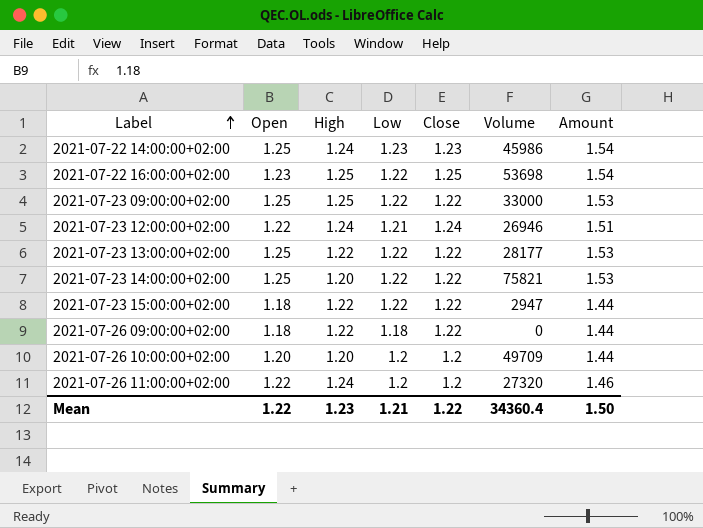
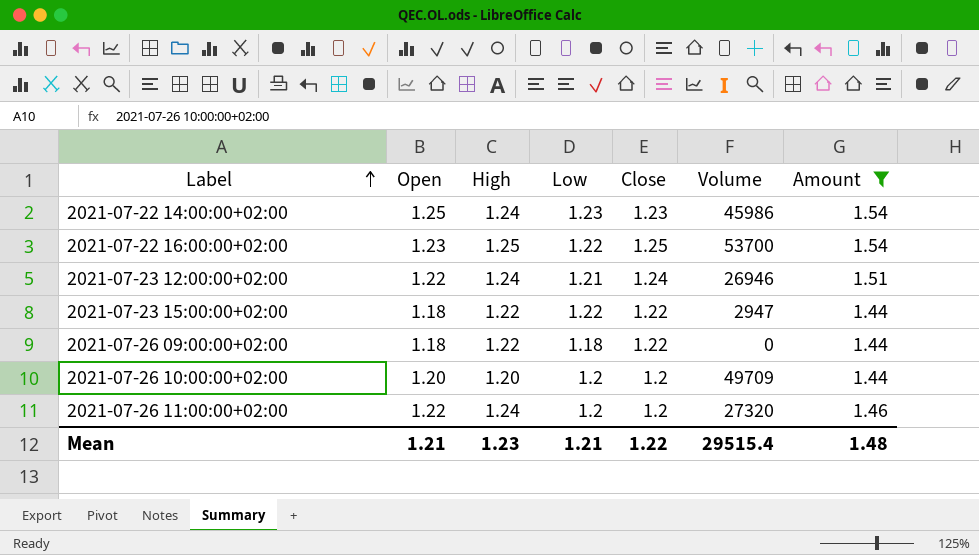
filter: none -> Amount != 1.53
2021-07-22 16:00:00+02:00 | Volume: 53698 -> 53700
Mean | Open: 1.22 -> 1.21
Mean | Volume: 34360.4 -> 29515.4
Mean | Amount: 1.50 -> 1.48

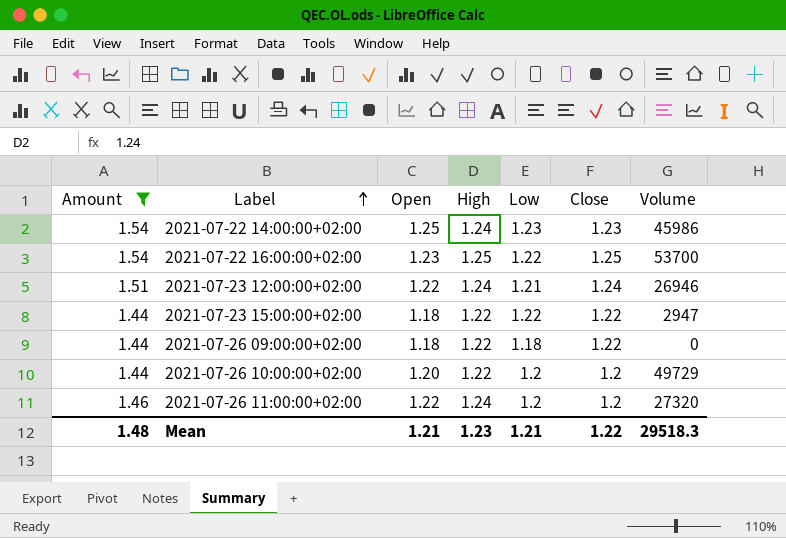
column Amount | position: 7 -> 1
2021-07-26 10:00:00+02:00 | High: 1.20 -> 1.22
2021-07-26 10:00:00+02:00 | Volume: 49709 -> 49729
Mean | Volume: 29515.4 -> 29518.3

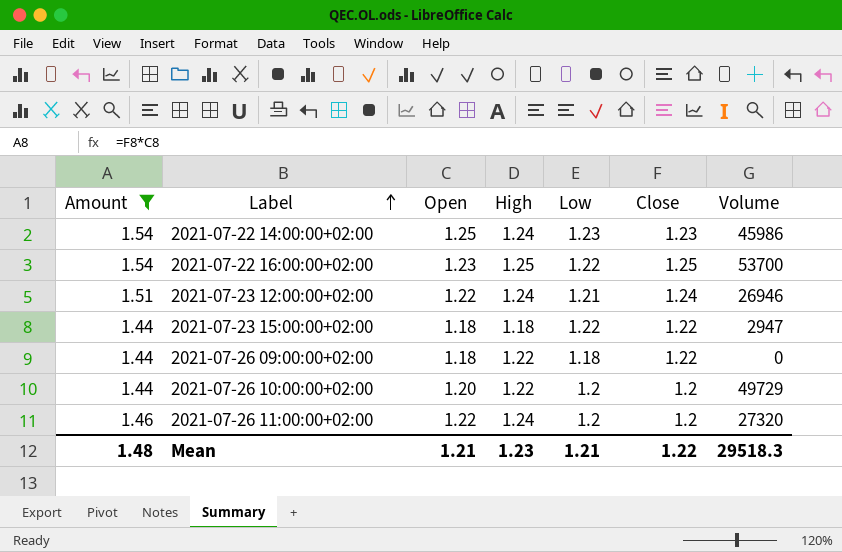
2021-07-23 15:00:00+02:00 | High: 1.22 -> 1.18

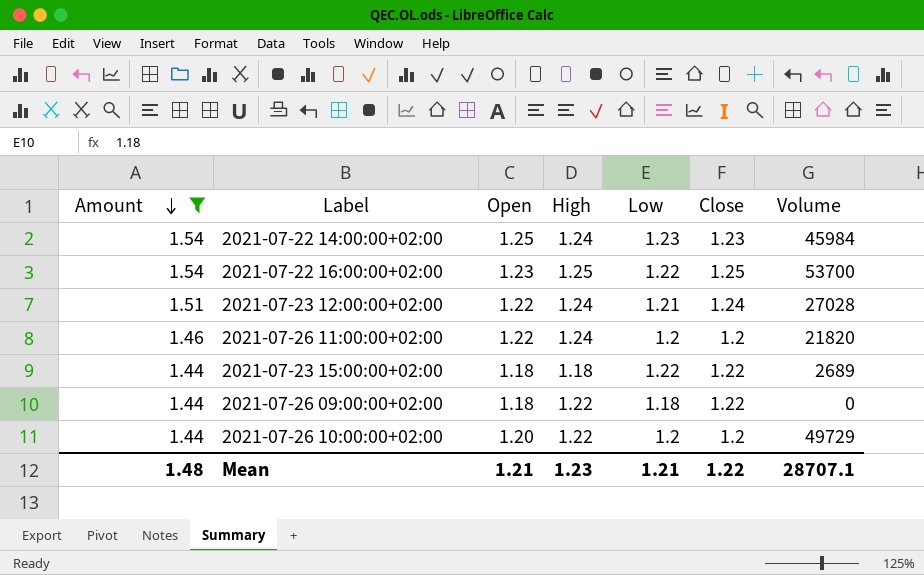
row order: Label ascending -> Amount descending
2021-07-22 14:00:00+02:00 | Volume: 45986 -> 45984
2021-07-23 12:00:00+02:00 | Volume: 26946 -> 27028
2021-07-26 11:00:00+02:00 | Volume: 27320 -> 21820
2021-07-23 15:00:00+02:00 | Volume: 2947 -> 2689
Mean | Volume: 29518.3 -> 28707.1

